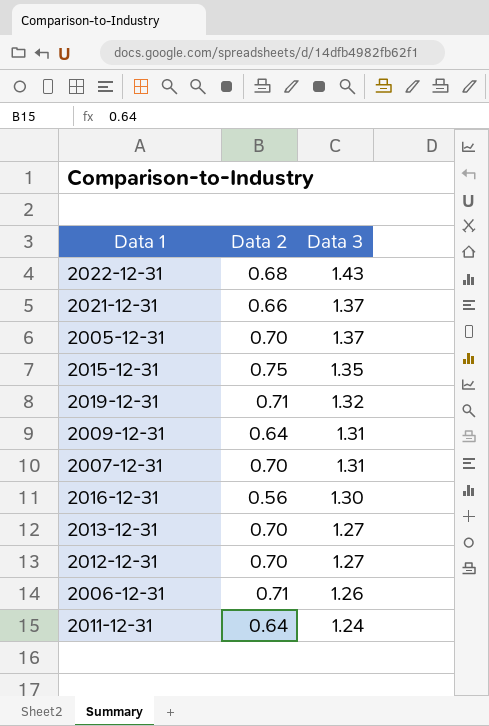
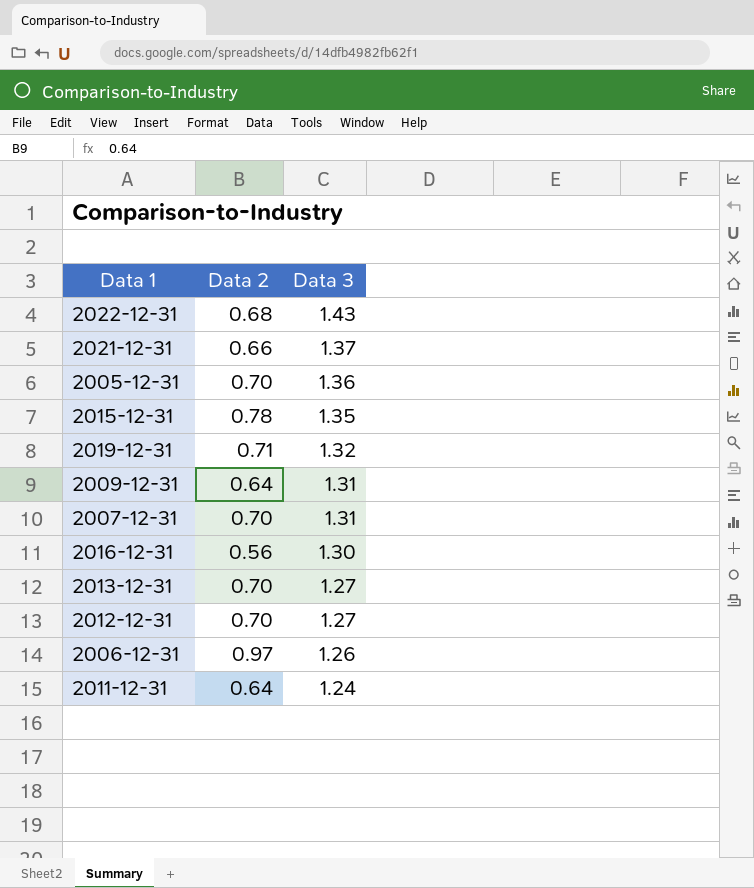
2005-12-31 | Data 3: 1.37 -> 1.36
2015-12-31 | Data 2: 0.75 -> 0.78
2006-12-31 | Data 2: 0.71 -> 0.97

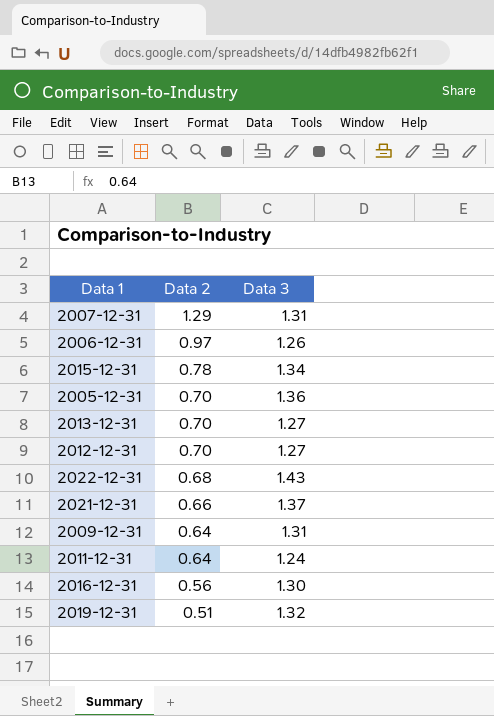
row order: Data 3 descending -> Data 2 descending
2007-12-31 | Data 2: 0.70 -> 1.29
2015-12-31 | Data 3: 1.35 -> 1.34
2019-12-31 | Data 2: 0.71 -> 0.51

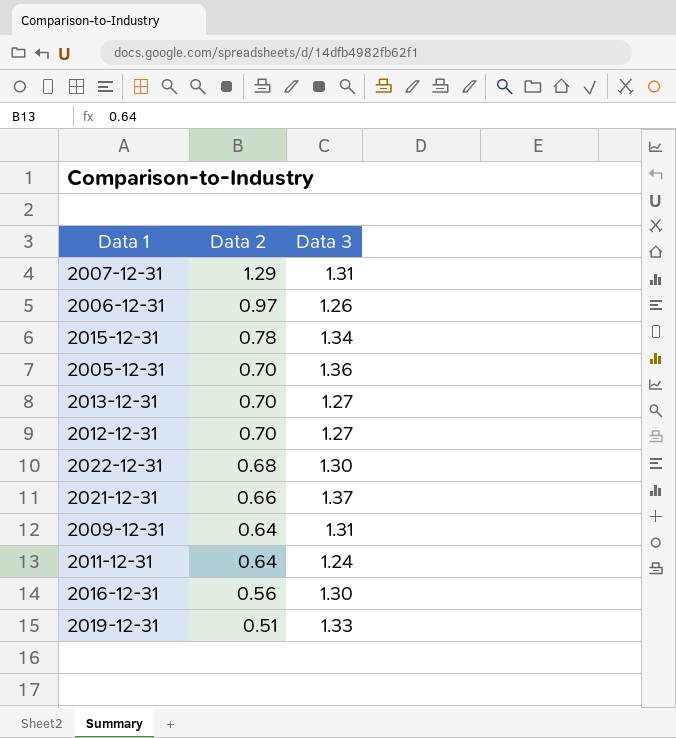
2022-12-31 | Data 3: 1.43 -> 1.30
2019-12-31 | Data 3: 1.32 -> 1.33

